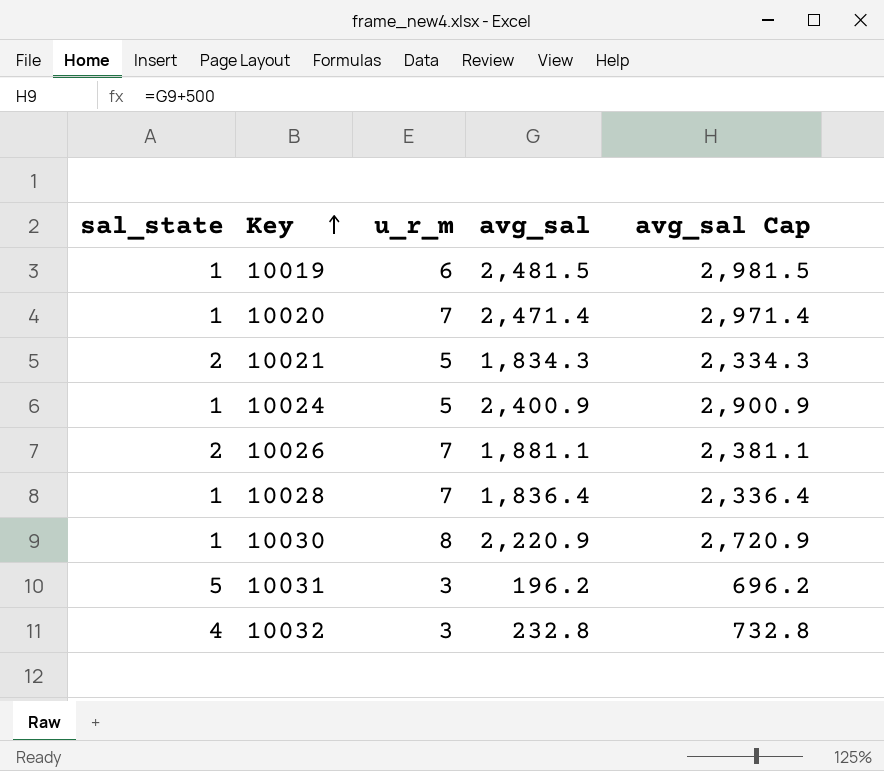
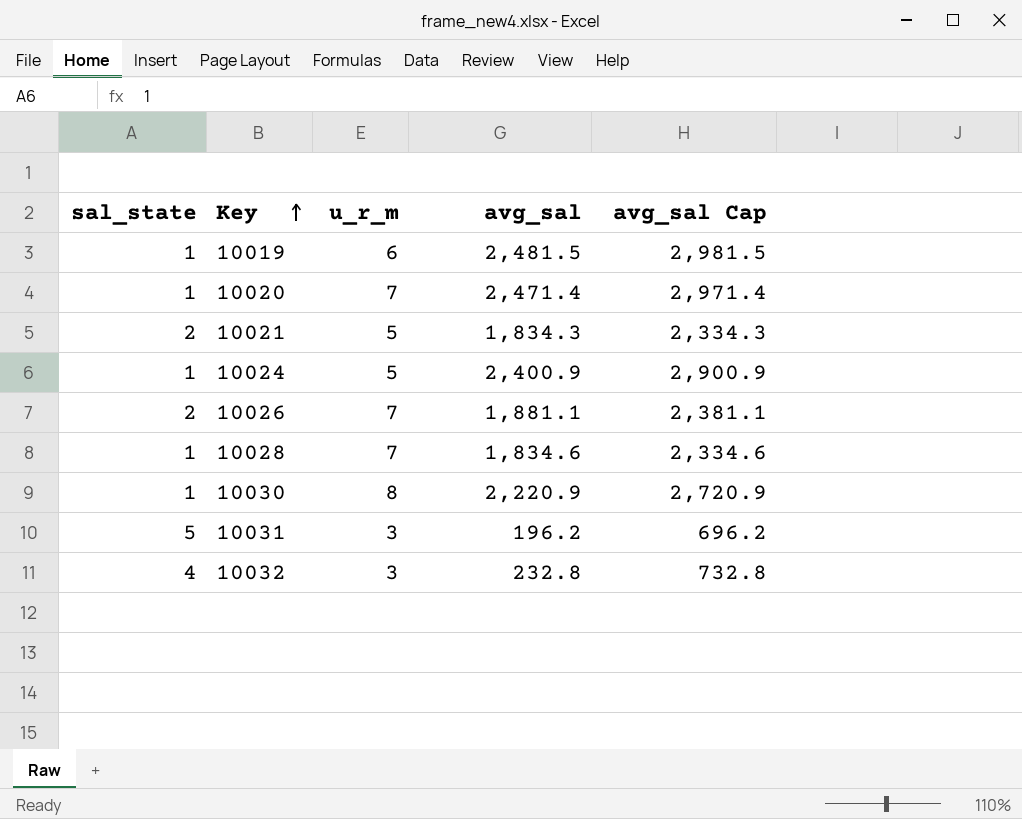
10028 | avg_sal: 1,836.4 -> 1,834.6
10028 | avg_sal Cap: 2,336.4 -> 2,334.6

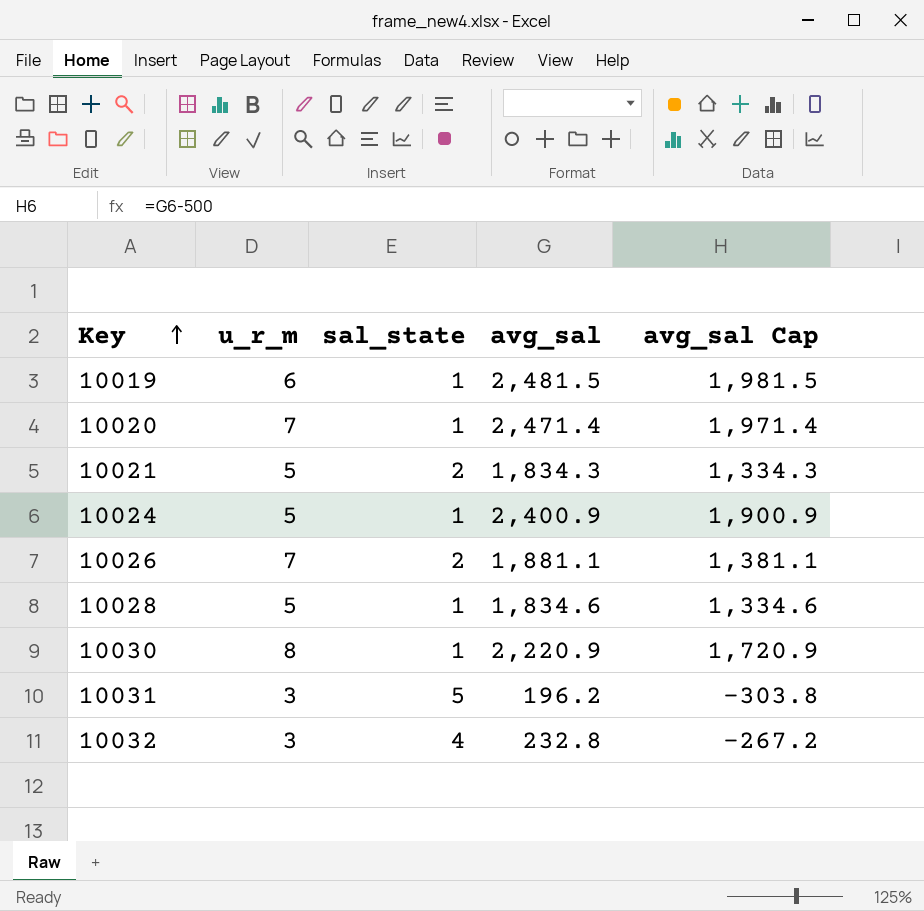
column sal_state | position: 1 -> 3
column avg_sal Cap | formula: [avg_sal] + 500 -> [avg_sal] - 500
10028 | u_r_m: 7 -> 5

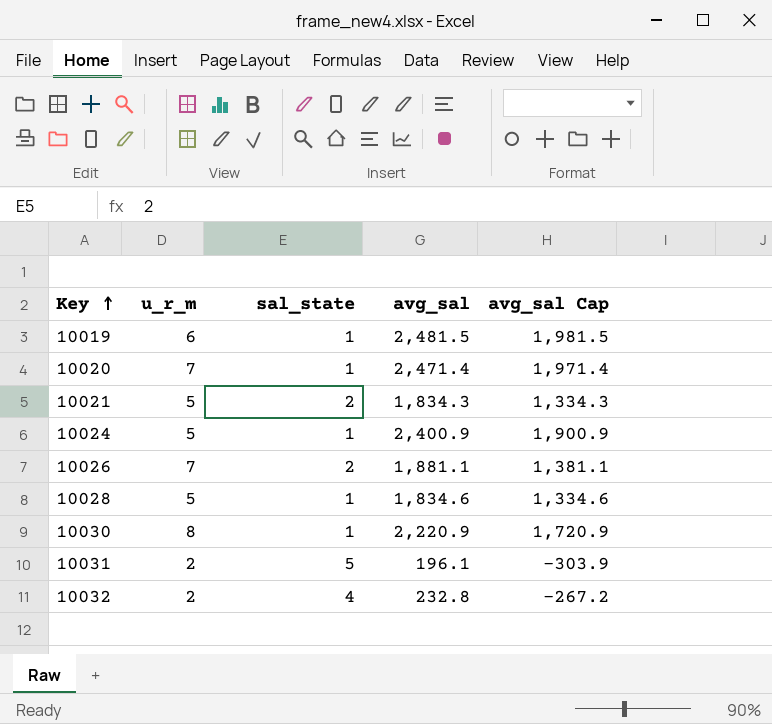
10031 | u_r_m: 3 -> 2
10031 | avg_sal: 196.2 -> 196.1
10031 | avg_sal Cap: -303.8 -> -303.9
10032 | u_r_m: 3 -> 2

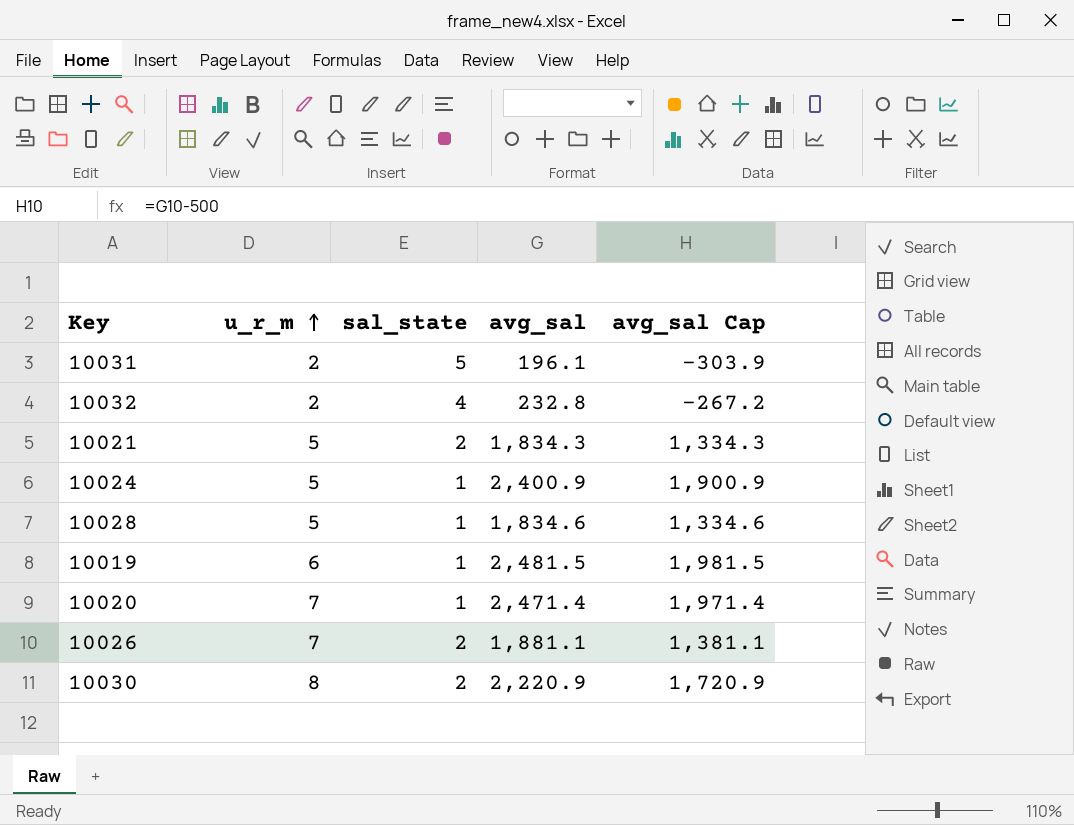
row order: Key ascending -> u_r_m ascending
10030 | sal_state: 1 -> 2

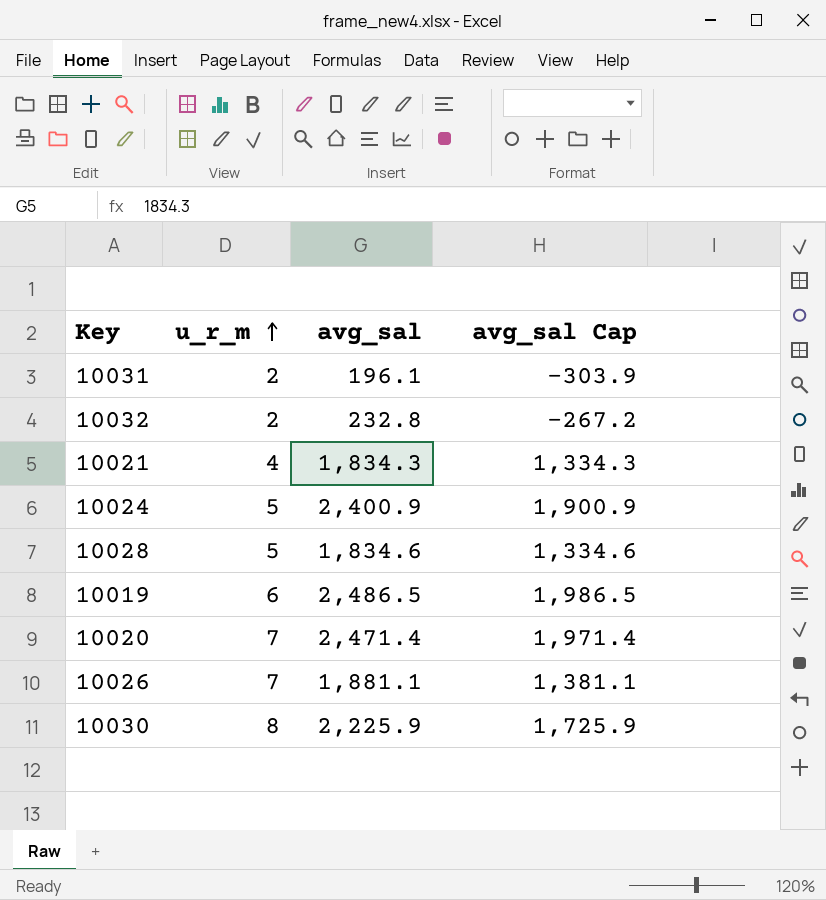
column sal_state | position: 3 -> none
10021 | u_r_m: 5 -> 4
10019 | avg_sal: 2,481.5 -> 2,486.5
10019 | avg_sal Cap: 1,981.5 -> 1,986.5
10030 | avg_sal: 2,220.9 -> 2,225.9
10030 | avg_sal Cap: 1,720.9 -> 1,725.9

